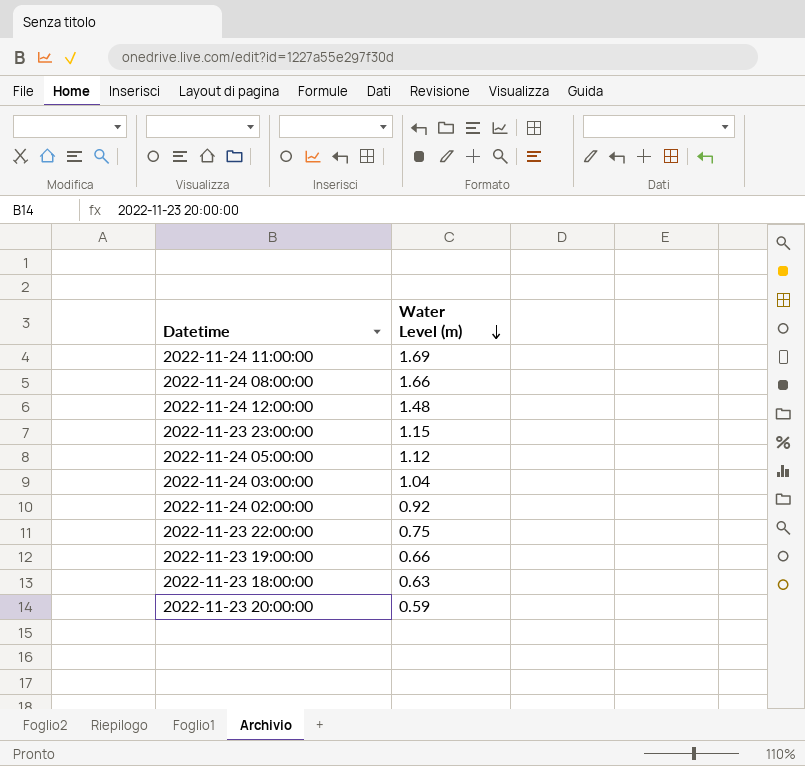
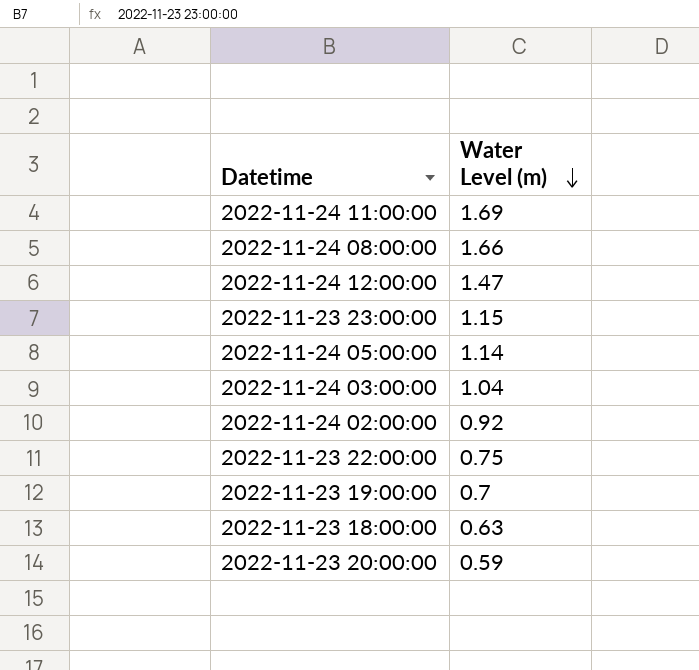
2022-11-24 12:00:00 | Water Level (m): 1.48 -> 1.47
2022-11-24 05:00:00 | Water Level (m): 1.12 -> 1.14
2022-11-23 19:00:00 | Water Level (m): 0.66 -> 0.7

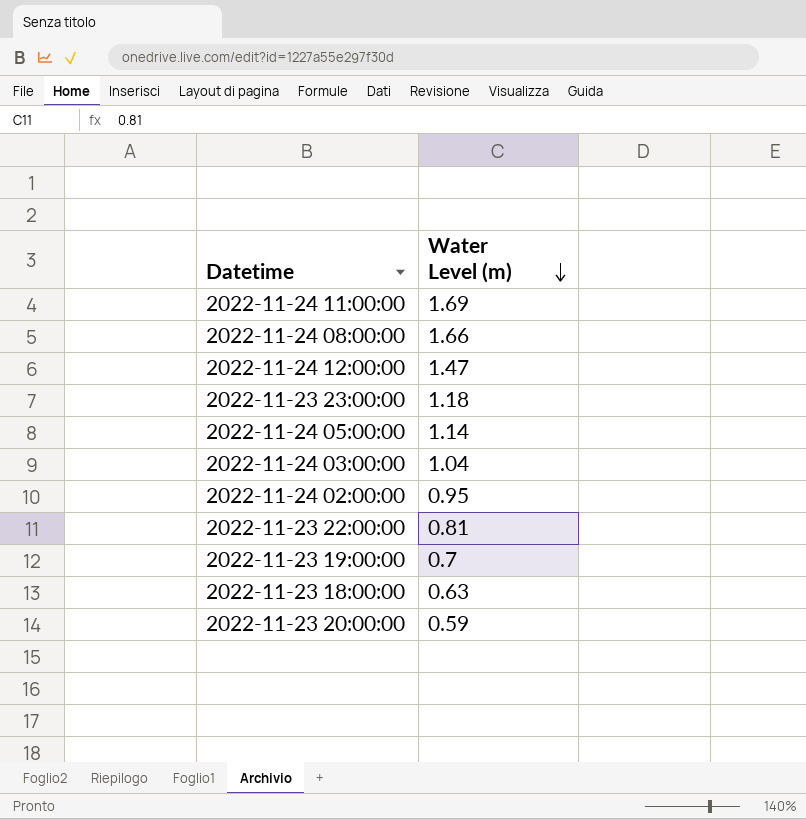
2022-11-23 23:00:00 | Water Level (m): 1.15 -> 1.18
2022-11-24 02:00:00 | Water Level (m): 0.92 -> 0.95
2022-11-23 22:00:00 | Water Level (m): 0.75 -> 0.81

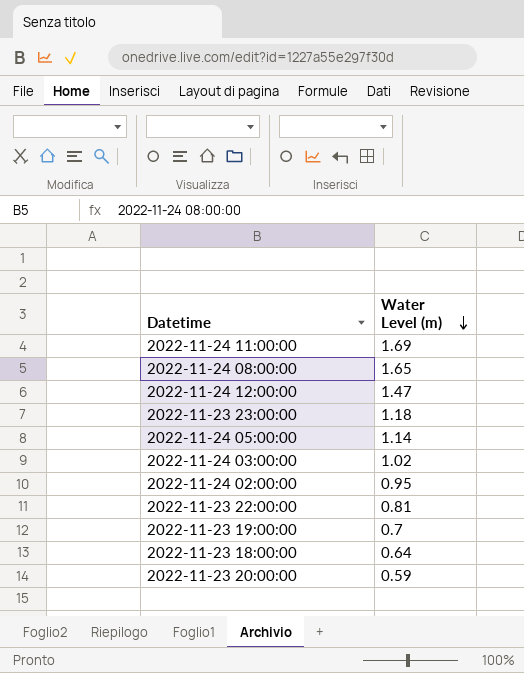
2022-11-24 08:00:00 | Water Level (m): 1.66 -> 1.65
2022-11-24 03:00:00 | Water Level (m): 1.04 -> 1.02
2022-11-23 18:00:00 | Water Level (m): 0.63 -> 0.64

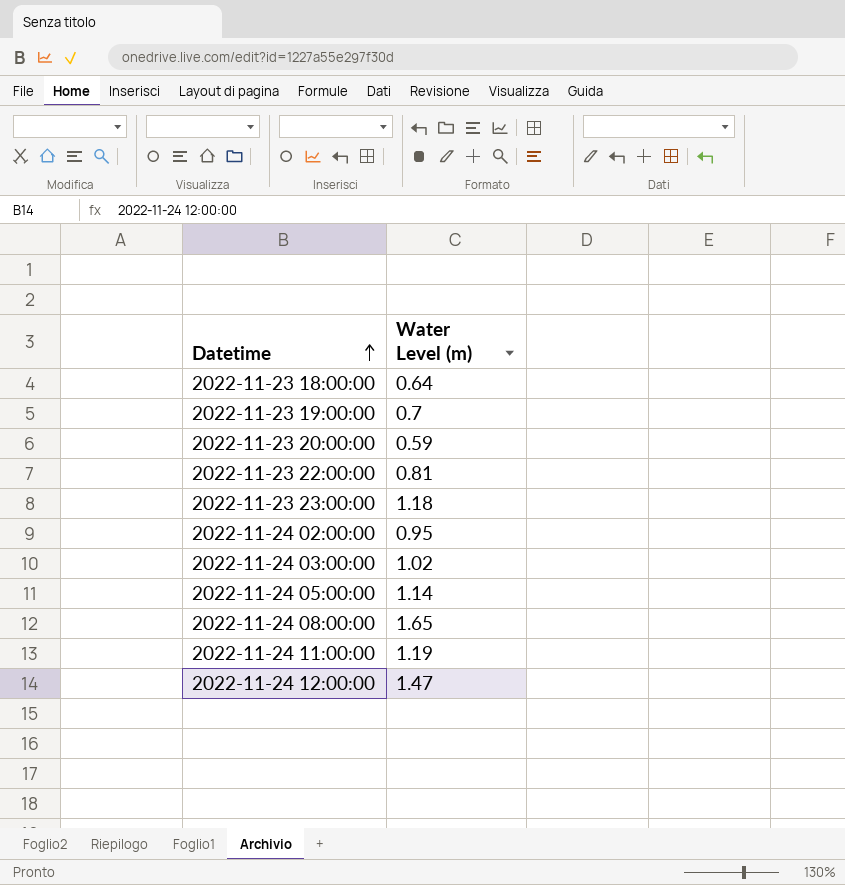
row order: Water Level (m) descending -> Datetime ascending
2022-11-24 11:00:00 | Water Level (m): 1.69 -> 1.19

